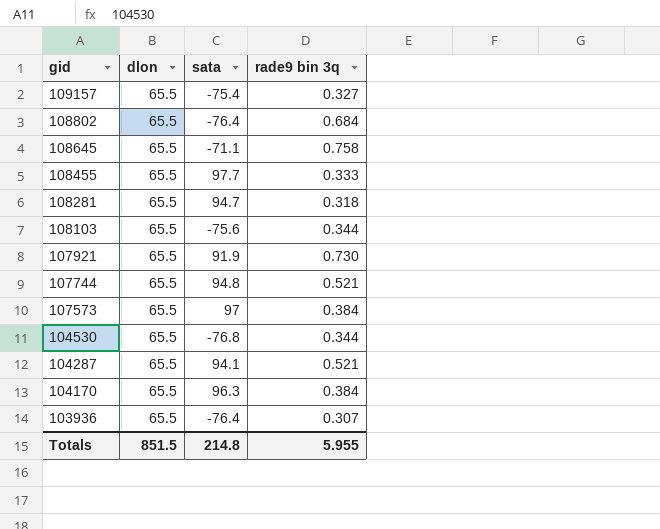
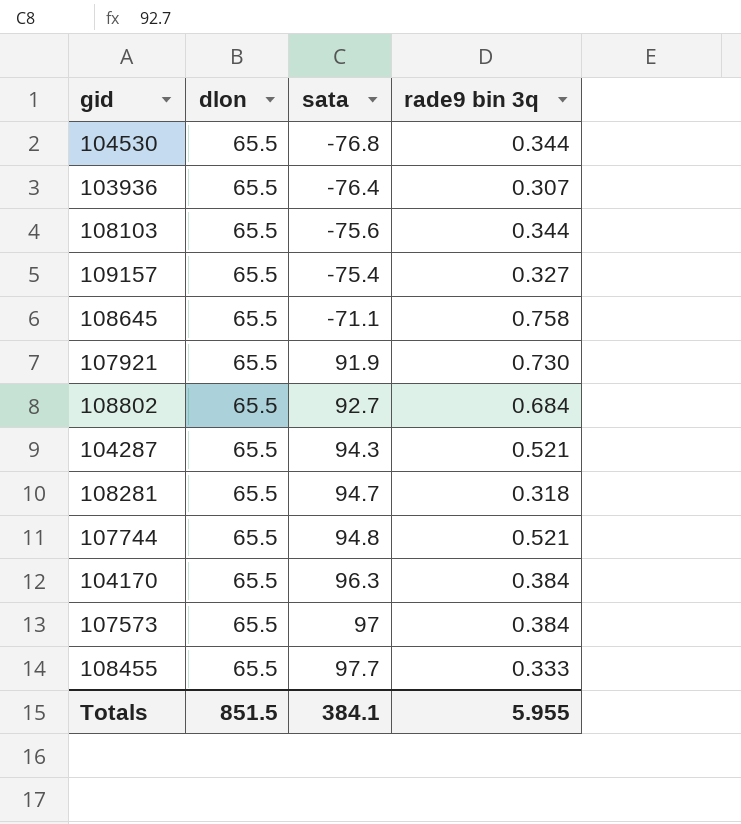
row order: gid descending -> sata ascending
108802 | sata: -76.4 -> 92.7
104287 | sata: 94.1 -> 94.3
Totals | sata: 214.8 -> 384.1

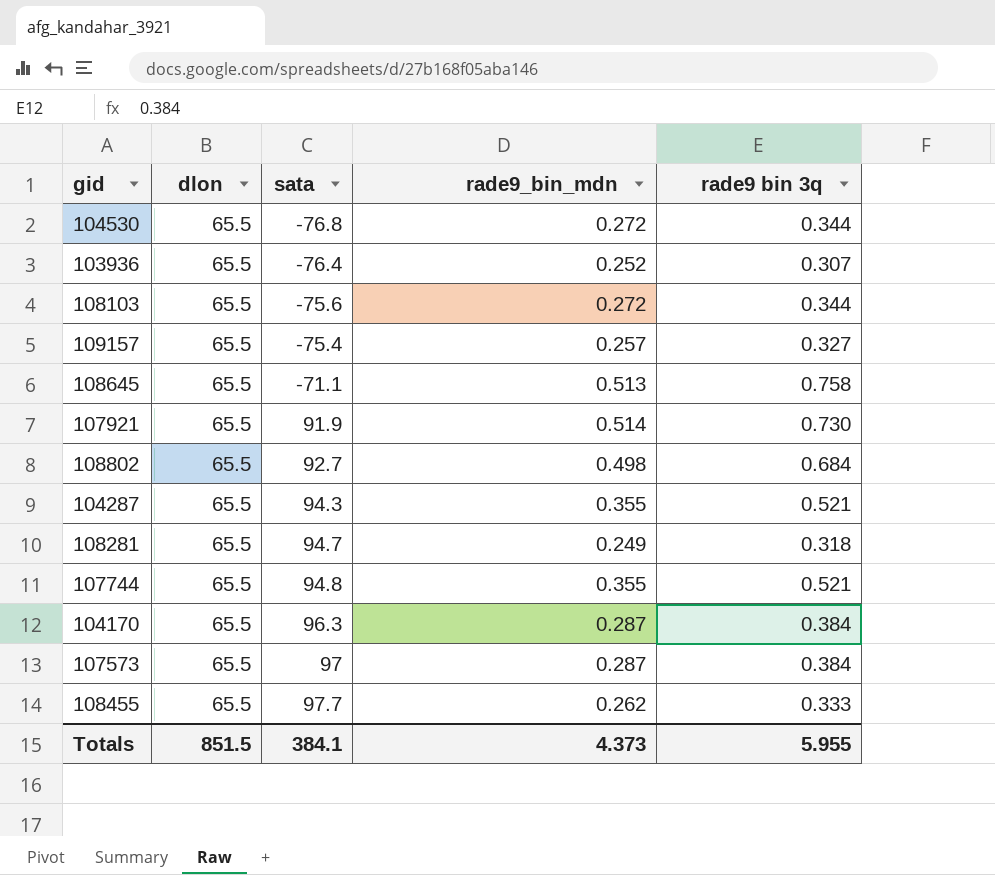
column rade9_bin_mdn | position: none -> 4

